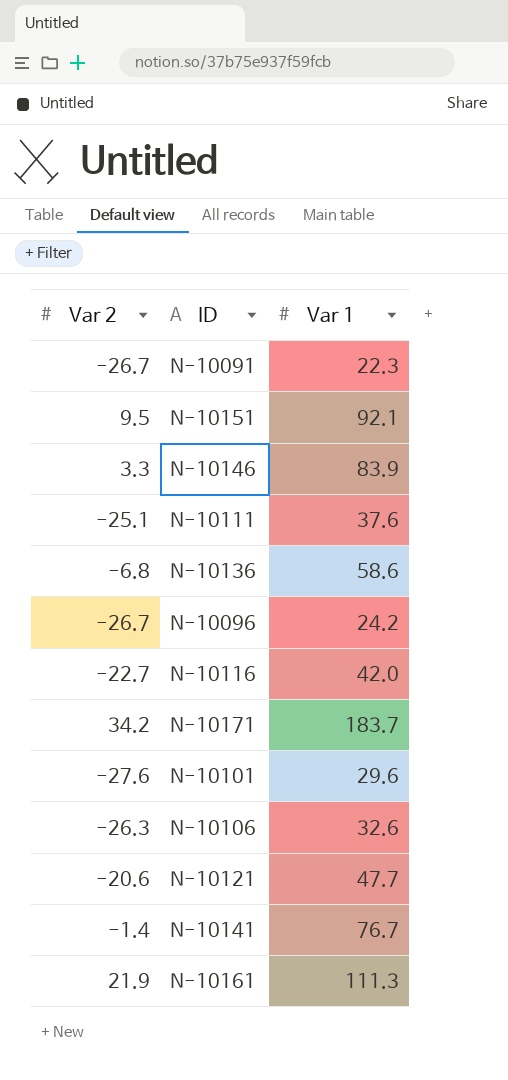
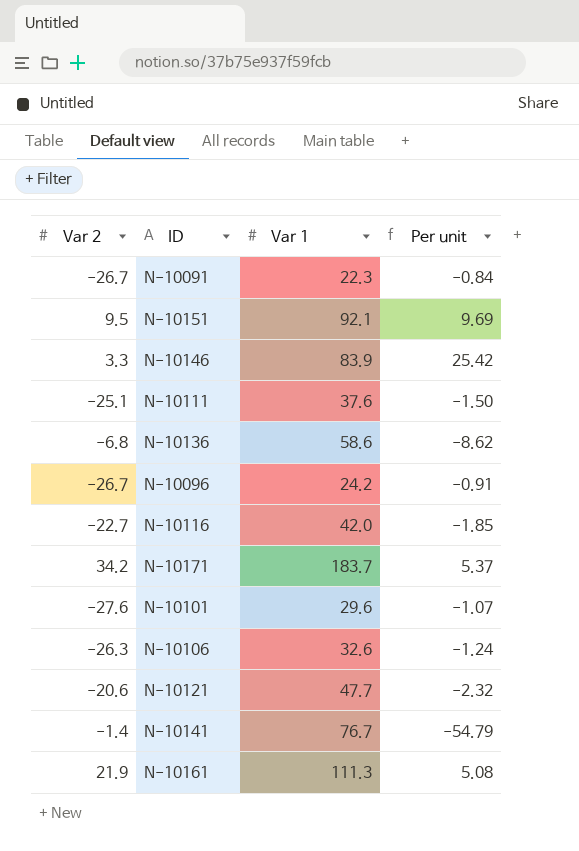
column Per unit | formula: none -> [Var 1] / [Var 2]

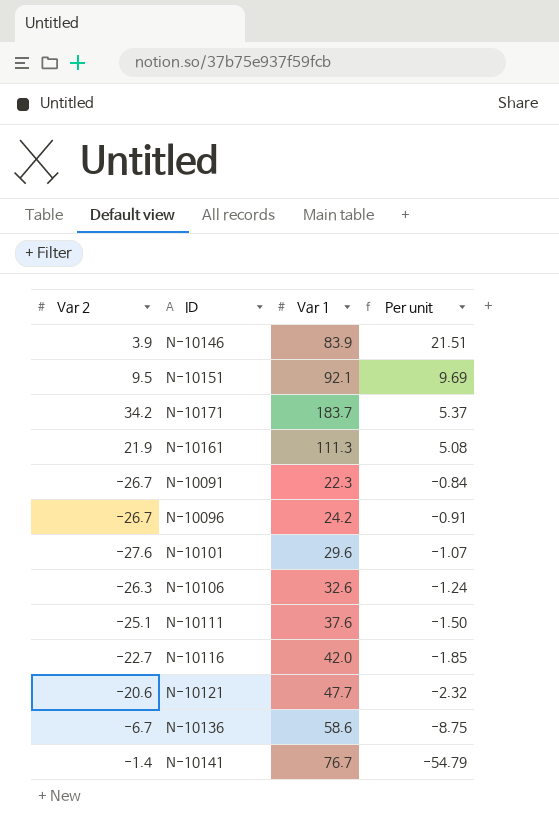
row order: none -> Per unit descending
N-10146 | Var 2: 3.3 -> 3.9
N-10146 | Per unit: 25.42 -> 21.51
N-10136 | Var 2: -6.8 -> -6.7
N-10136 | Per unit: -8.62 -> -8.75

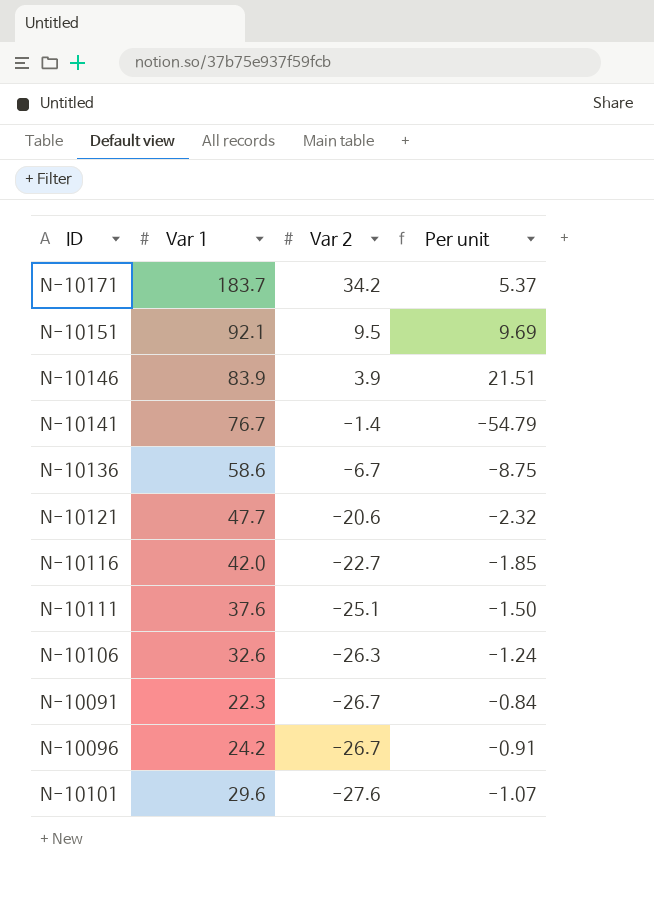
row order: Per unit descending -> Var 2 descending
column Var 2 | position: 1 -> 3
row N-10161: 21.9 | 111.3 | 5.08 -> none

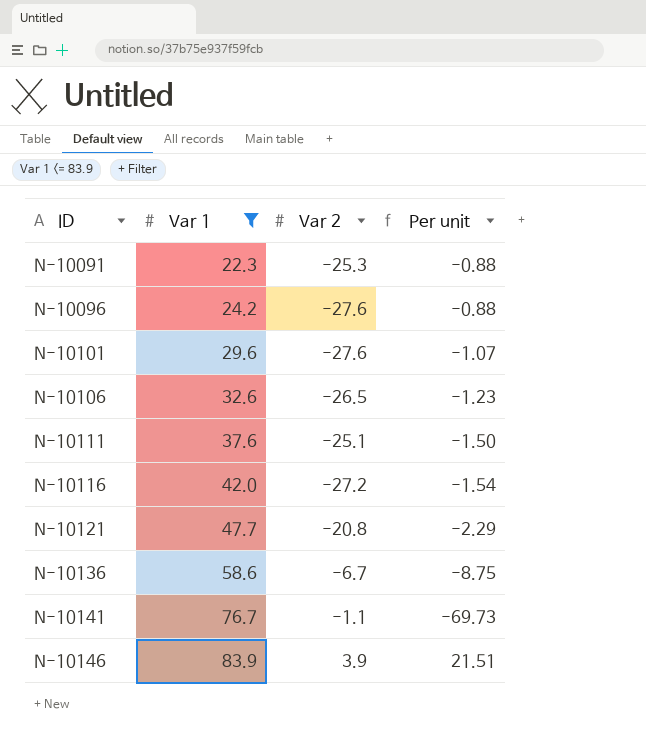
filter: none -> Var 1 <= 83.9
row order: Var 2 descending -> ID ascending
N-10091 | Var 2: -26.7 -> -25.3
N-10091 | Per unit: -0.84 -> -0.88
N-10096 | Var 2: -26.7 -> -27.6
N-10096 | Per unit: -0.91 -> -0.88
N-10106 | Var 2: -26.3 -> -26.5
N-10106 | Per unit: -1.24 -> -1.23
N-10116 | Var 2: -22.7 -> -27.2
N-10116 | Per unit: -1.85 -> -1.54
N-10121 | Var 2: -20.6 -> -20.8
N-10121 | Per unit: -2.32 -> -2.29
N-10141 | Var 2: -1.4 -> -1.1
N-10141 | Per unit: -54.79 -> -69.73

